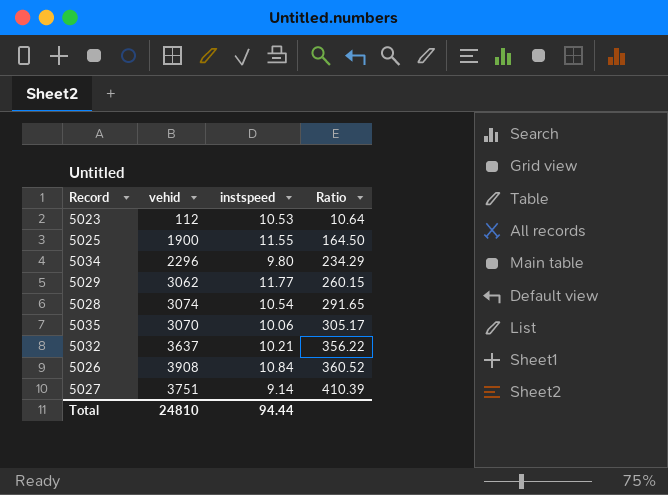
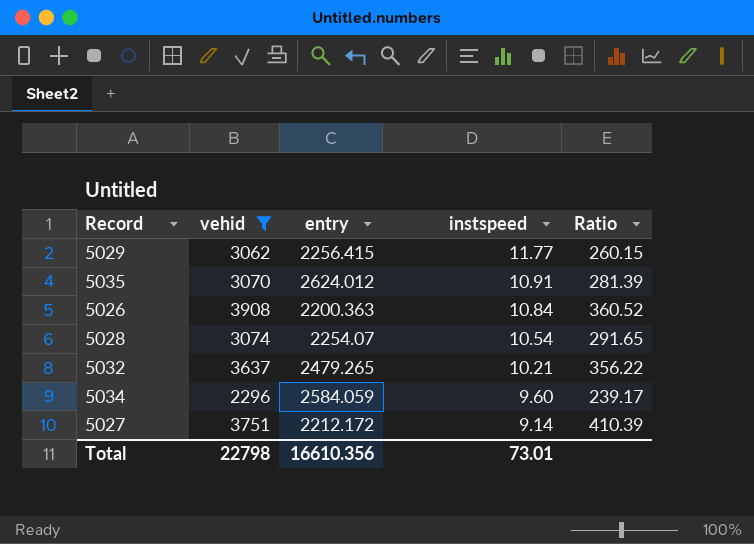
filter: none -> vehid >= 2296
row order: Ratio ascending -> instspeed descending
column entry | position: none -> 3
5035 | instspeed: 10.06 -> 10.91
5035 | Ratio: 305.17 -> 281.39
5034 | instspeed: 9.80 -> 9.60
5034 | Ratio: 234.29 -> 239.17
Total | vehid: 24810 -> 22798
Total | instspeed: 94.44 -> 73.01

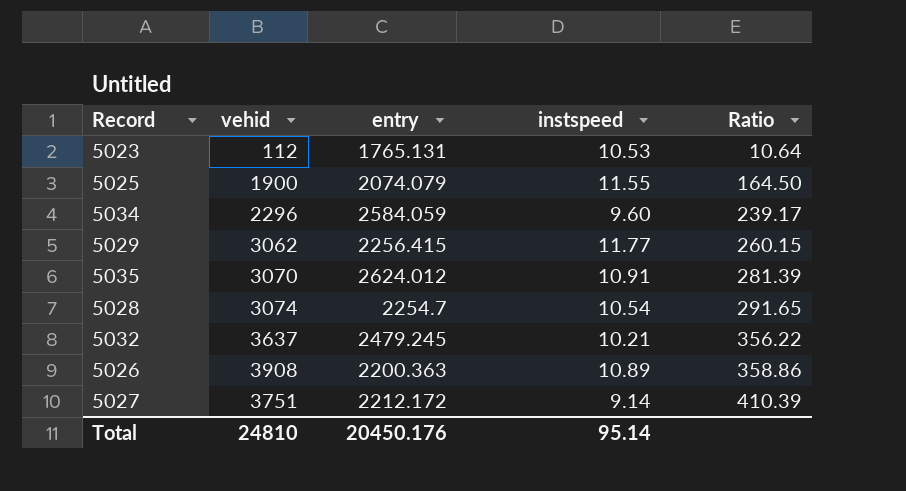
filter: vehid >= 2296 -> none
row order: instspeed descending -> Ratio ascending
5028 | entry: 2254.07 -> 2254.7
5032 | entry: 2479.265 -> 2479.245
5026 | instspeed: 10.84 -> 10.89
5026 | Ratio: 360.52 -> 358.86
Total | vehid: 22798 -> 24810
Total | entry: 16610.356 -> 20450.176
Total | instspeed: 73.01 -> 95.14

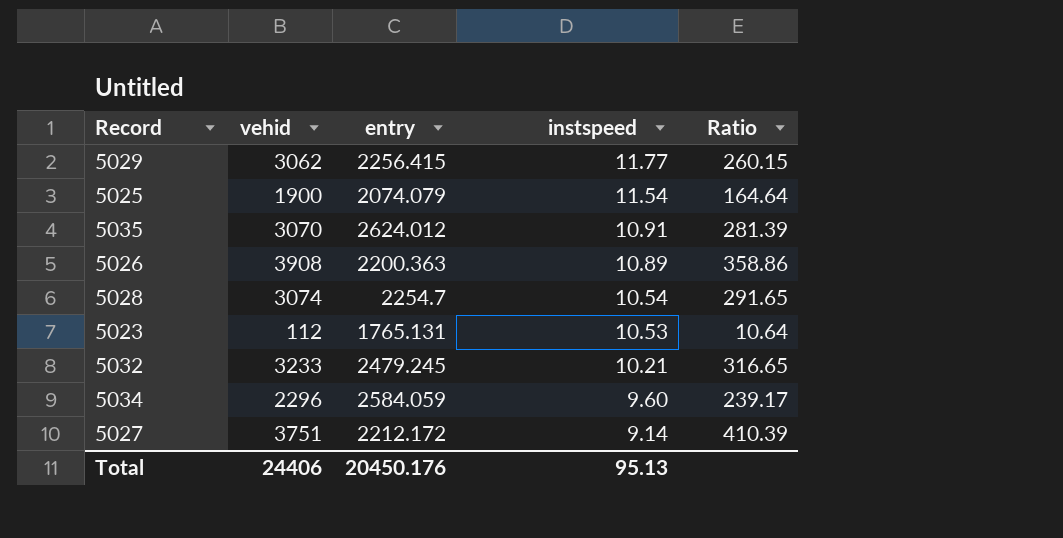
row order: Ratio ascending -> instspeed descending
5025 | instspeed: 11.55 -> 11.54
5025 | Ratio: 164.50 -> 164.64
5032 | vehid: 3637 -> 3233
5032 | Ratio: 356.22 -> 316.65
Total | vehid: 24810 -> 24406
Total | instspeed: 95.14 -> 95.13

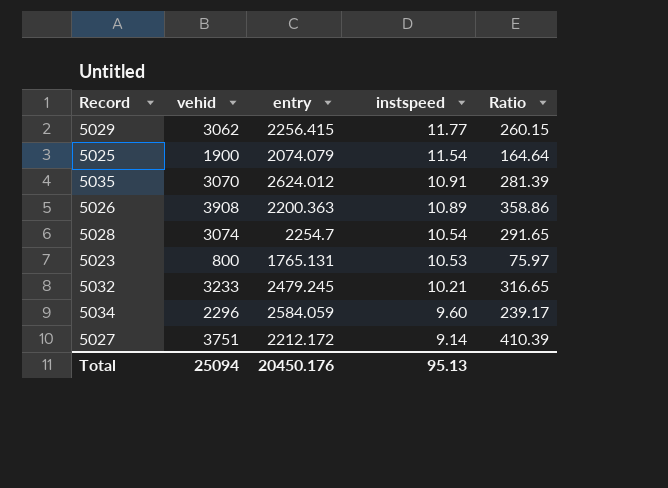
5023 | vehid: 112 -> 800
5023 | Ratio: 10.64 -> 75.97
Total | vehid: 24406 -> 25094

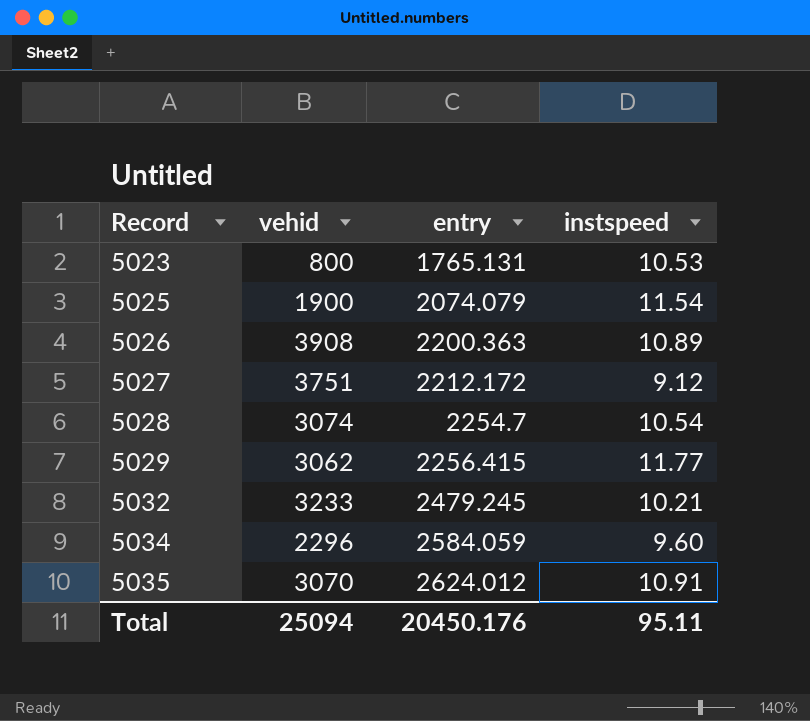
row order: instspeed descending -> Record ascending
column Ratio | formula: [vehid] / [instspeed] -> none
5027 | instspeed: 9.14 -> 9.12
Total | instspeed: 95.13 -> 95.11

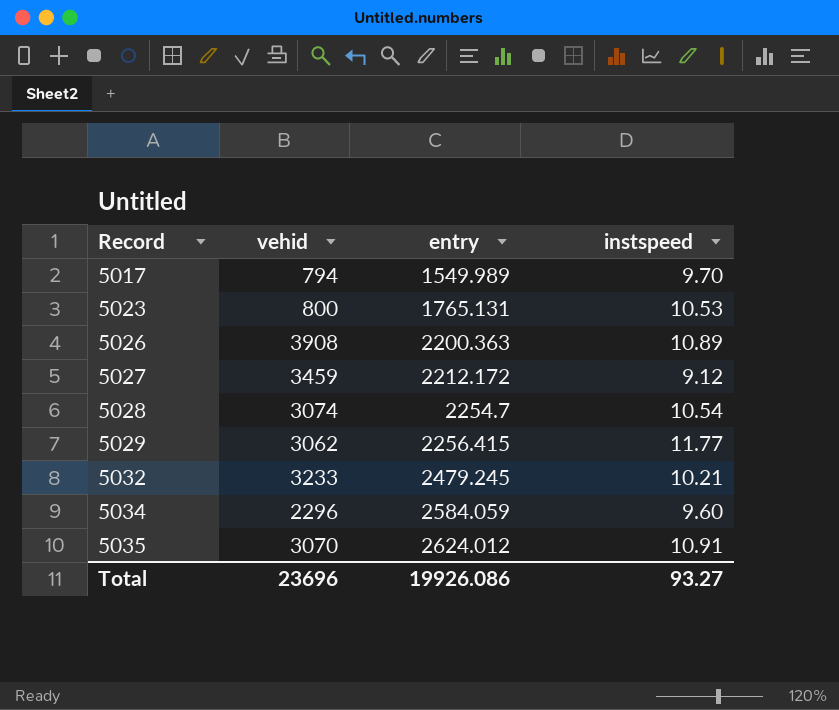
row 5025: 1900 | 2074.079 | 11.54 -> none
row 5017: none -> 794 | 1549.989 | 9.70
5027 | vehid: 3751 -> 3459
Total | vehid: 25094 -> 23696
Total | entry: 20450.176 -> 19926.086
Total | instspeed: 95.11 -> 93.27

